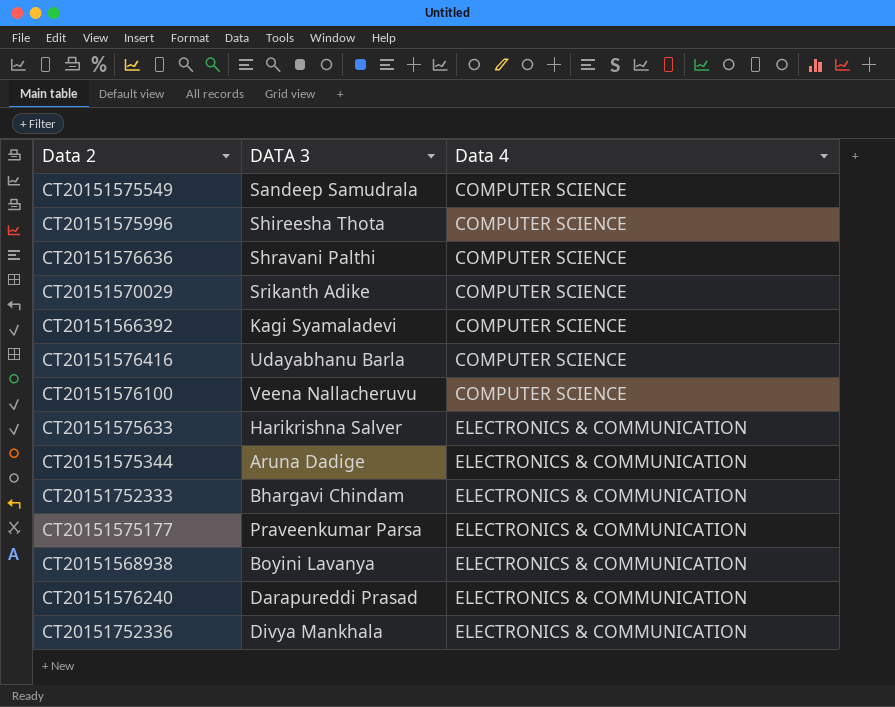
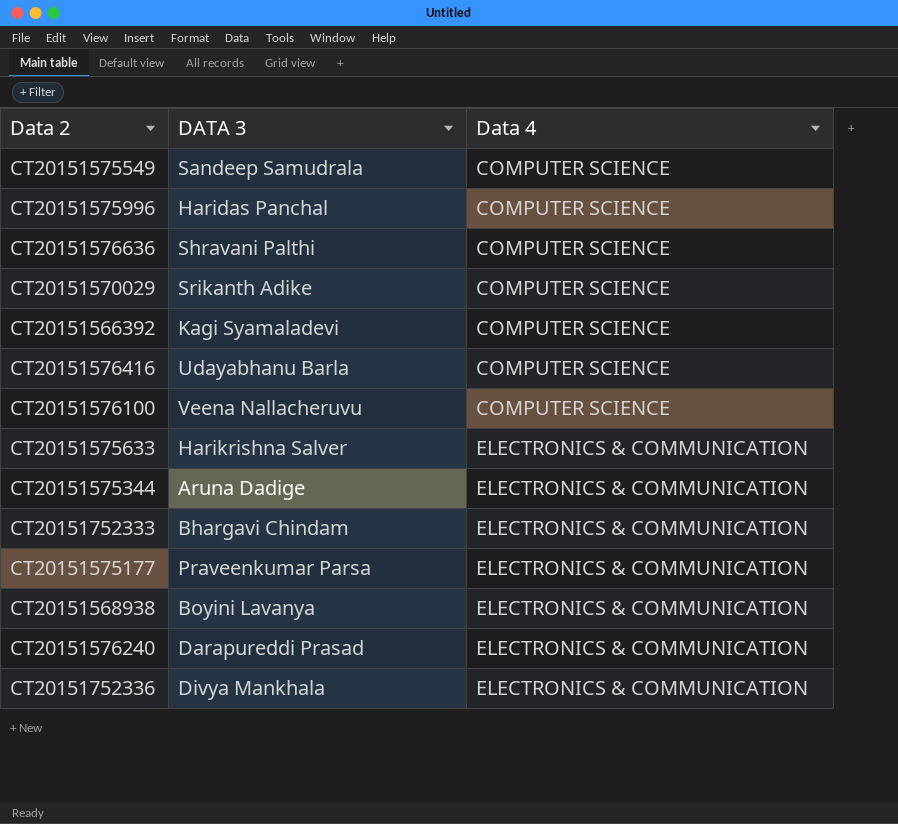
CT20151575996 | DATA 3: Shireesha Thota -> Haridas Panchal

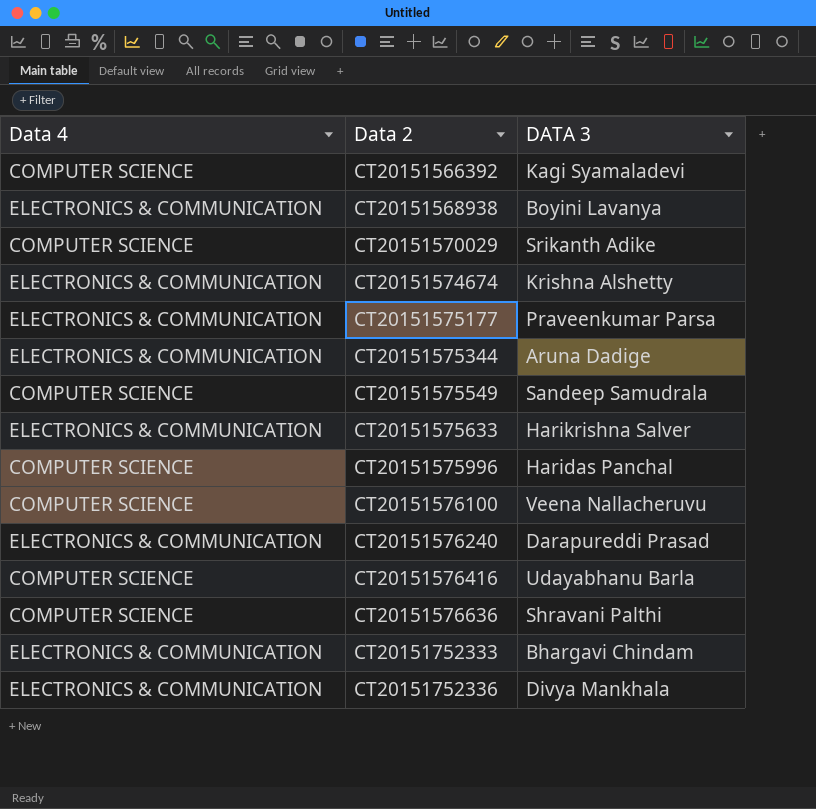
row order: Data 4 ascending -> Data 2 ascending
column Data 4 | position: 3 -> 1
row CT20151574674: none -> ELECTRONICS & COMMUNICATION | Krishna Alshetty

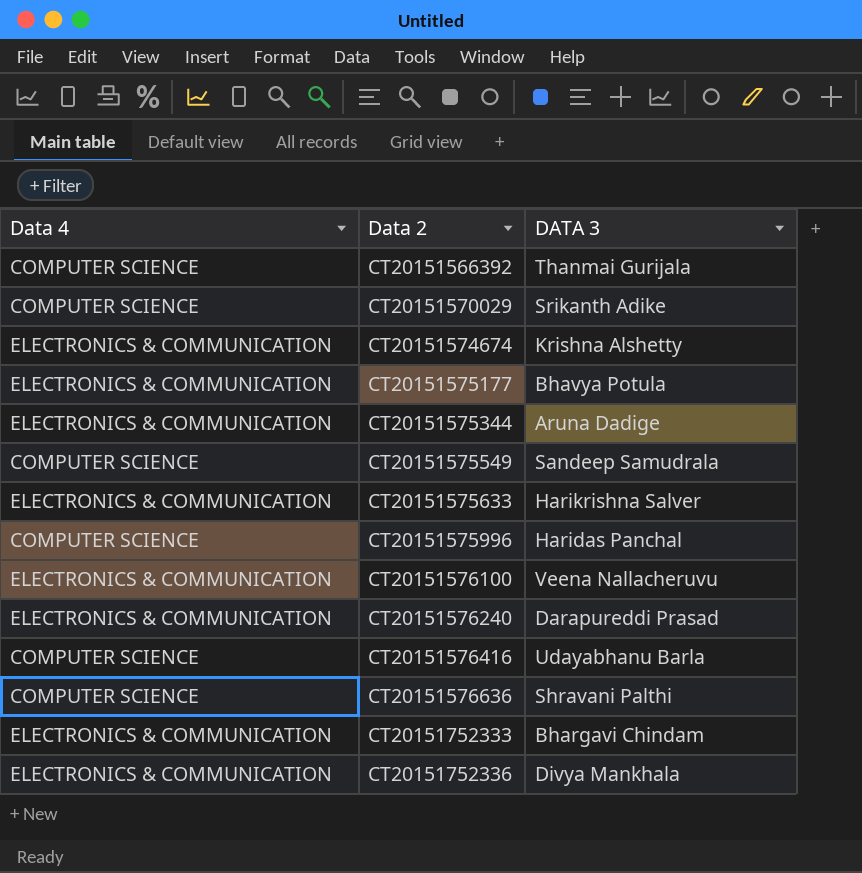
row CT20151568938: ELECTRONICS & COMMUNICATION | Boyini Lavanya -> none
CT20151566392 | DATA 3: Kagi Syamaladevi -> Thanmai Gurijala
CT20151575177 | DATA 3: Praveenkumar Parsa -> Bhavya Potula
CT20151576100 | Data 4: COMPUTER SCIENCE -> ELECTRONICS & COMMUNICATION

